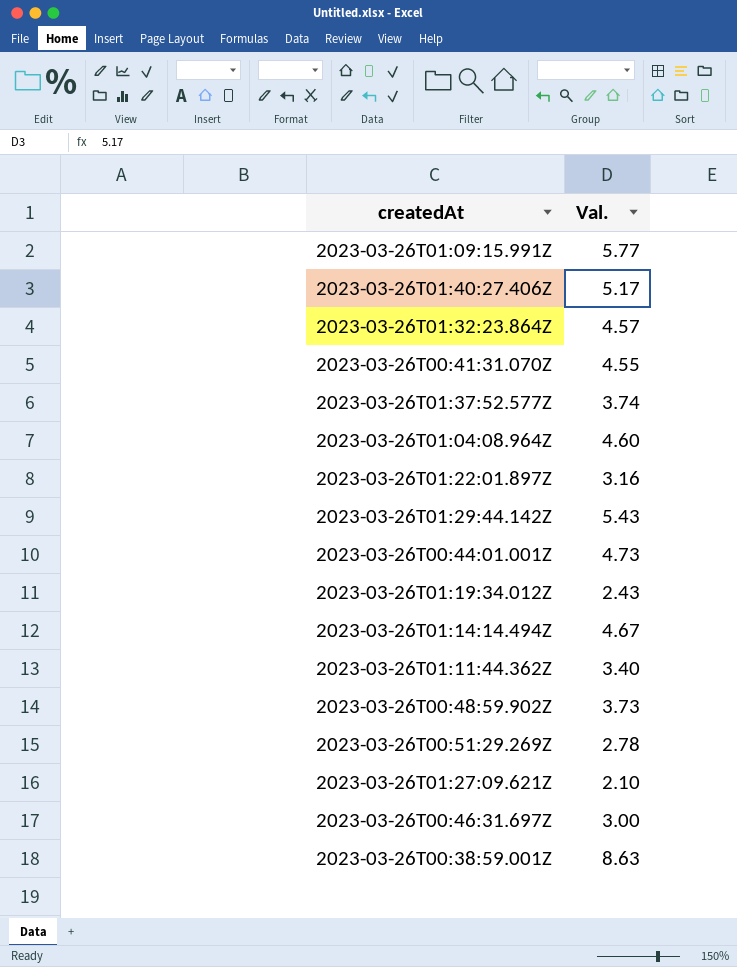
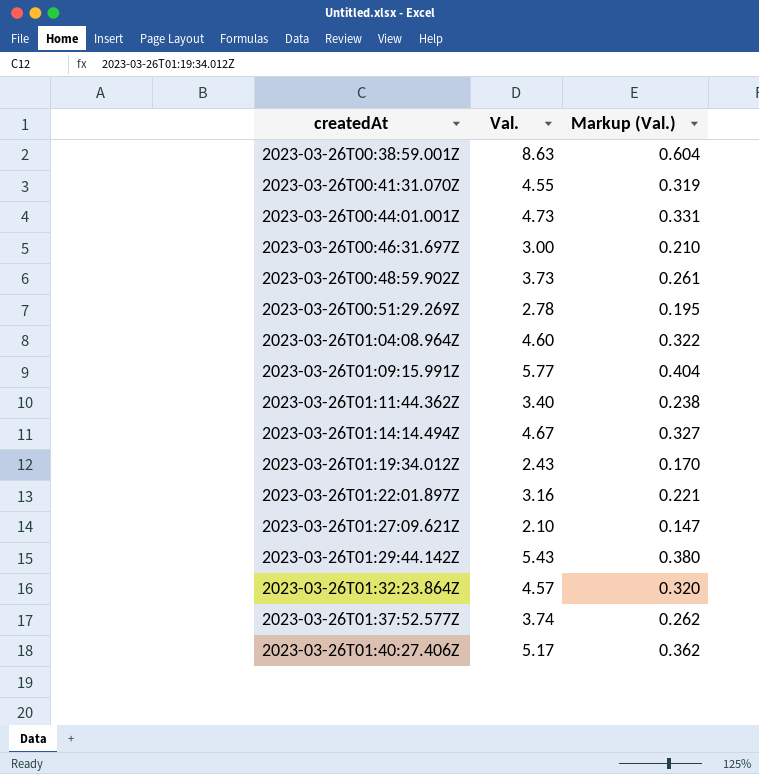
row order: none -> createdAt ascending
column Markup (Val.) | formula: none -> [Val.] * 0.07

